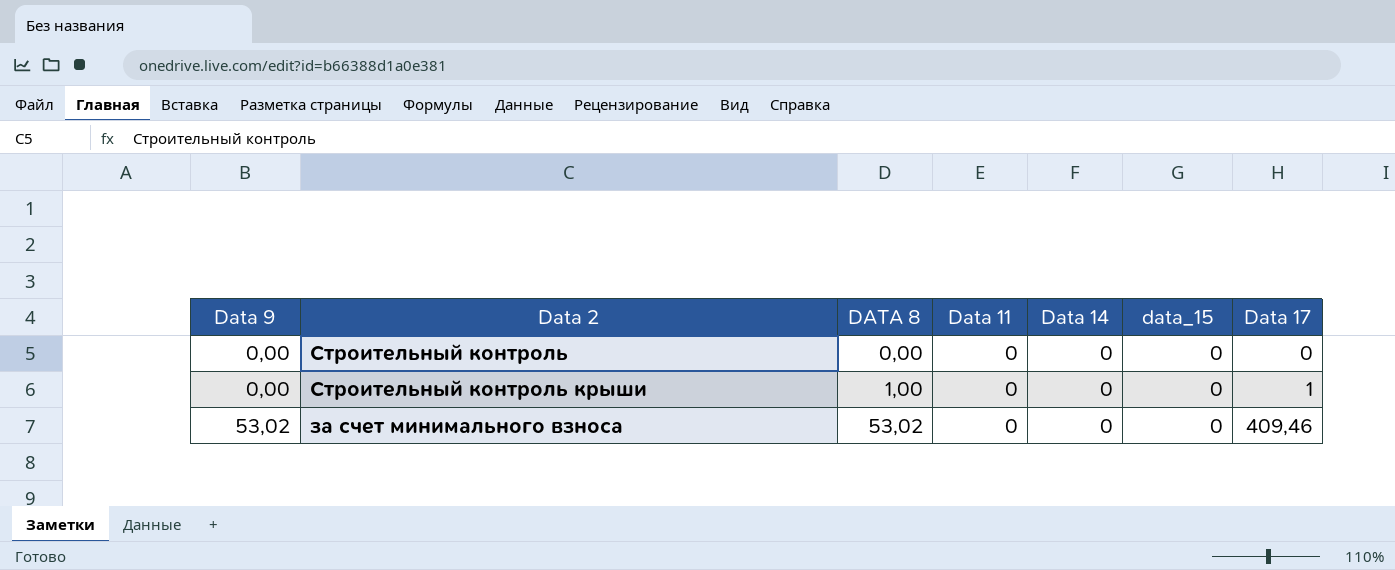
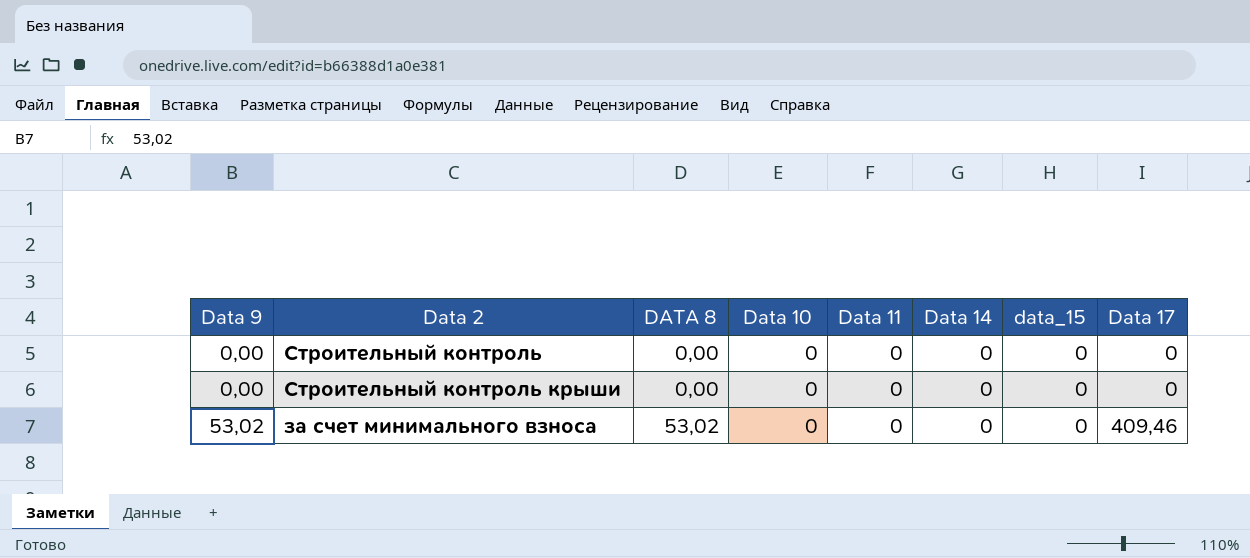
column Data 10 | position: none -> 4
Строительный контроль крыши | DATA 8: 1,00 -> 0,00
Строительный контроль крыши | Data 17: 1 -> 0

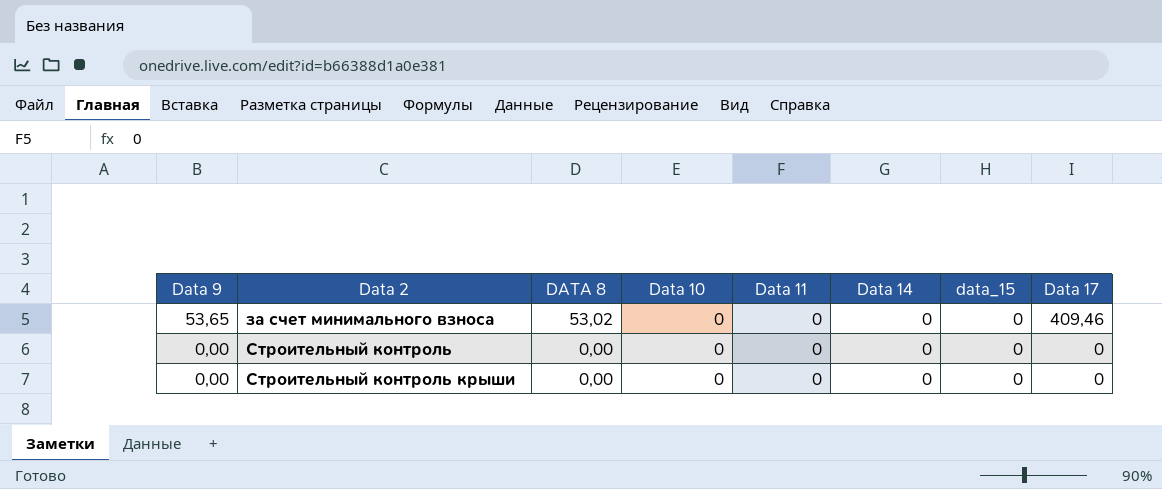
row order: Data 9 ascending -> Data 9 descending
за счет минимального взноса | Data 9: 53,02 -> 53,65

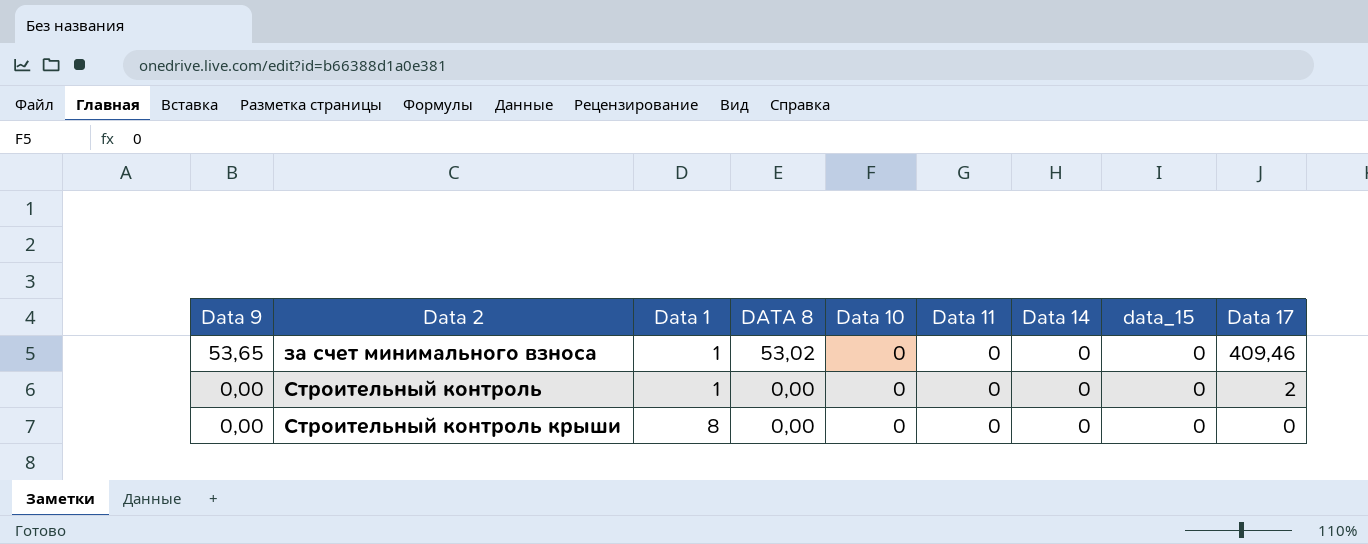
column Data 1 | position: none -> 3
Строительный контроль | Data 17: 0 -> 2

